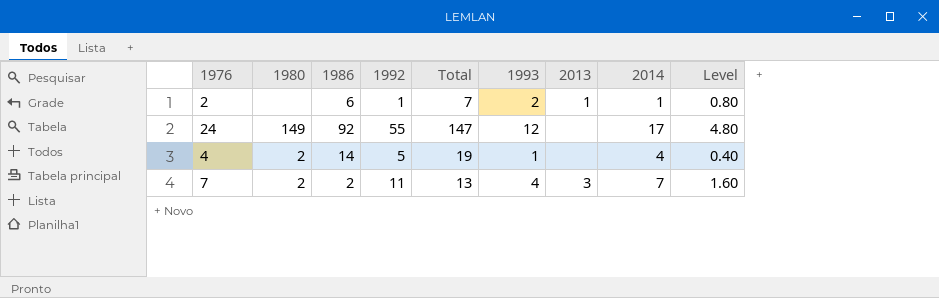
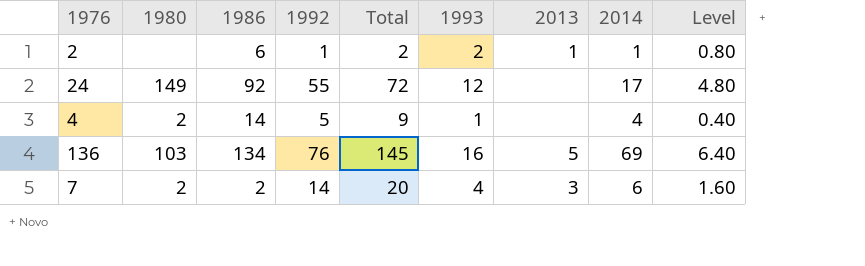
column Total | formula: [1986] + [1992] -> [1992] + [2014]
row 136: none -> 103 | 134 | 76 | 145 | 16 | 5 | 69 | 6.40
7 | 1992: 11 -> 14
7 | 2014: 7 -> 6

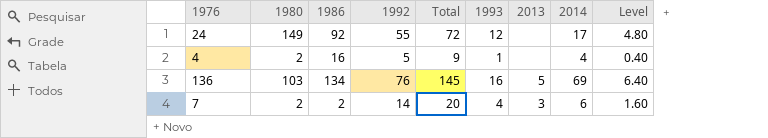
row 2: none | 6 | 1 | 2 | 2 | 1 | 1 | 0.80 -> none
4 | 1986: 14 -> 16

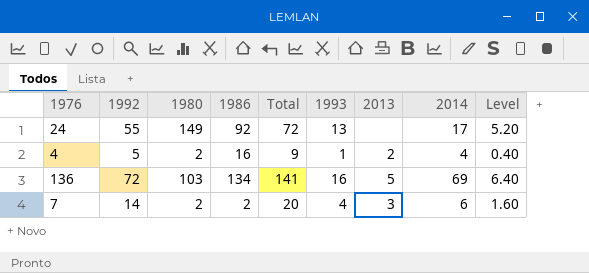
column 1992 | position: 4 -> 2
24 | 1993: 12 -> 13
24 | Level: 4.80 -> 5.20
4 | 2013: none -> 2
136 | 1992: 76 -> 72
136 | Total: 145 -> 141

